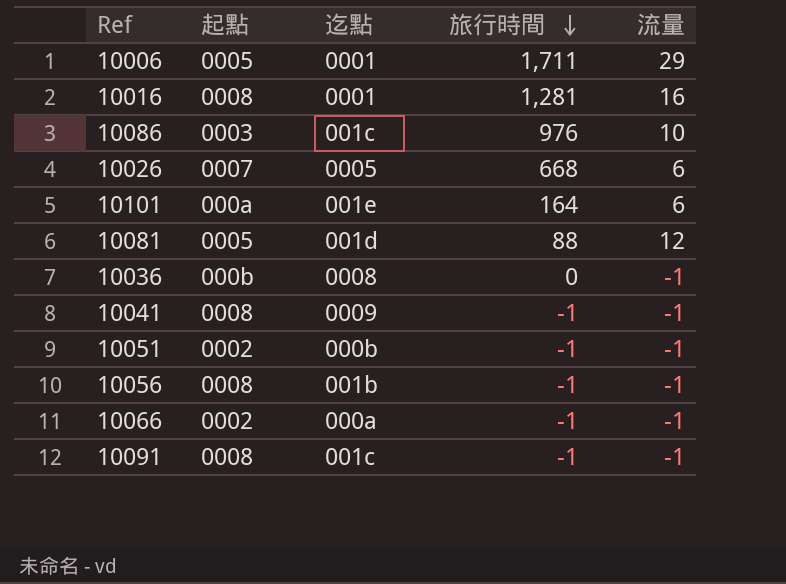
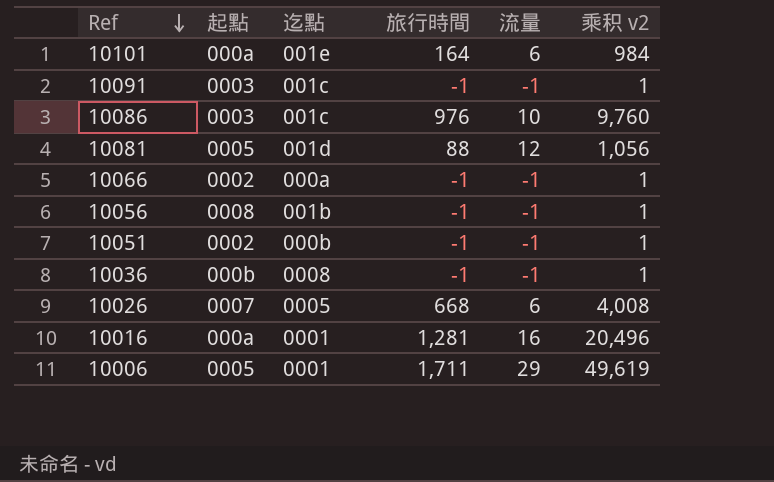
row order: 旅行時間 descending -> Ref descending
column 乘积 v2 | formula: none -> [旅行時間] * [流量]
row 10041: 0008 | 0009 | -1 | -1 -> none
10091 | 起點: 0008 -> 0003
10036 | 旅行時間: 0 -> -1
10016 | 起點: 0008 -> 000a

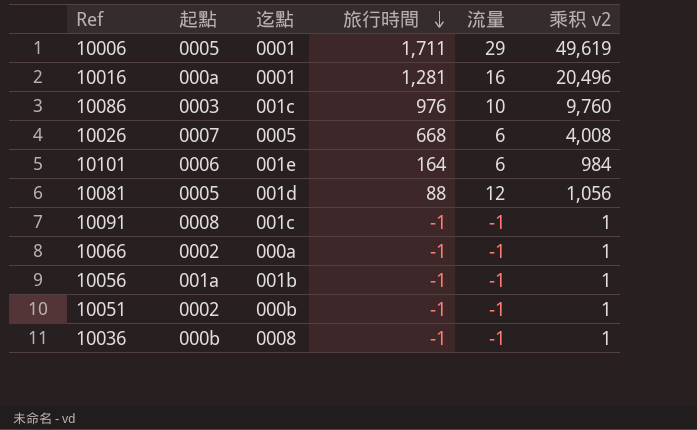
row order: Ref descending -> 旅行時間 descending
10101 | 起點: 000a -> 0006
10091 | 起點: 0003 -> 0008
10056 | 起點: 0008 -> 001a

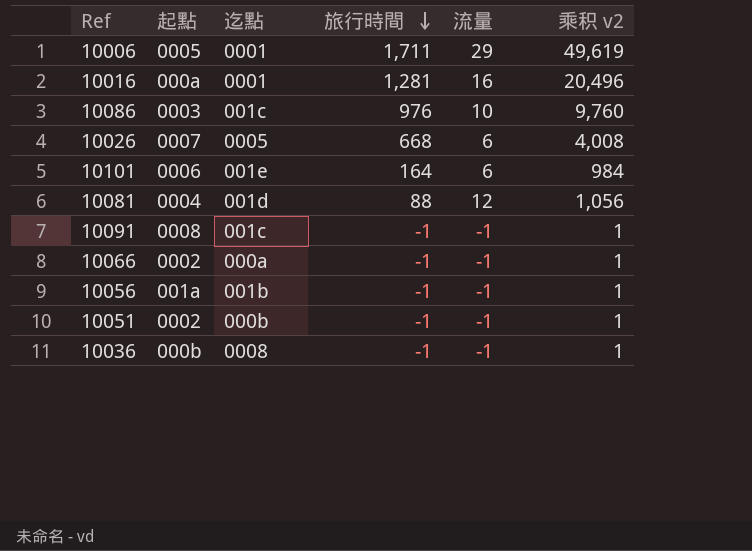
10081 | 起點: 0005 -> 0004

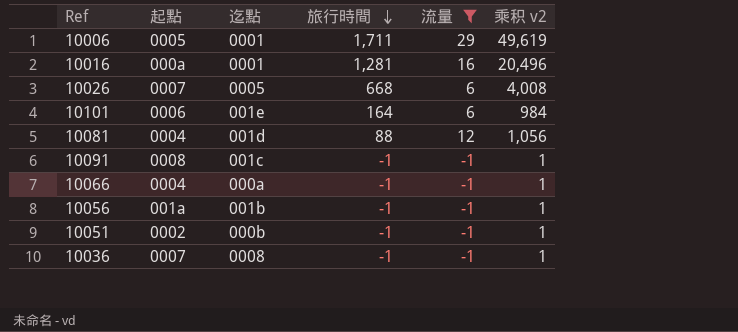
filter: none -> 流量 != 10
10066 | 起點: 0002 -> 0004
10036 | 起點: 000b -> 0007

